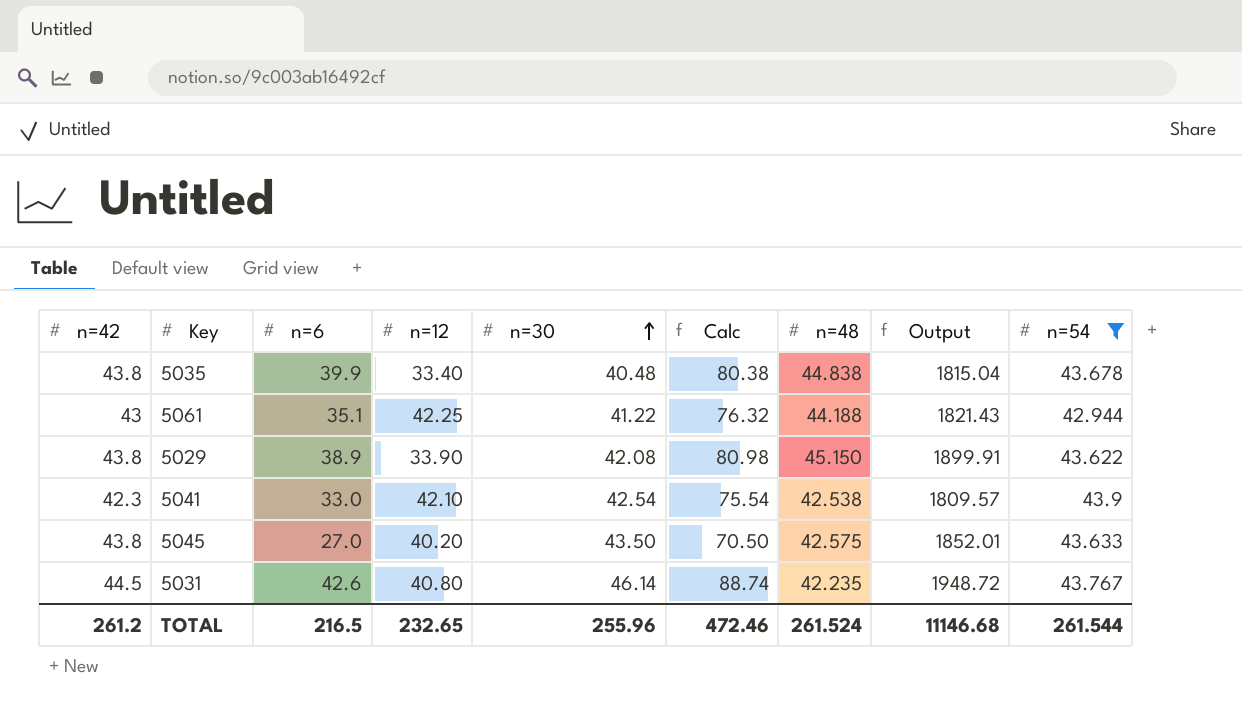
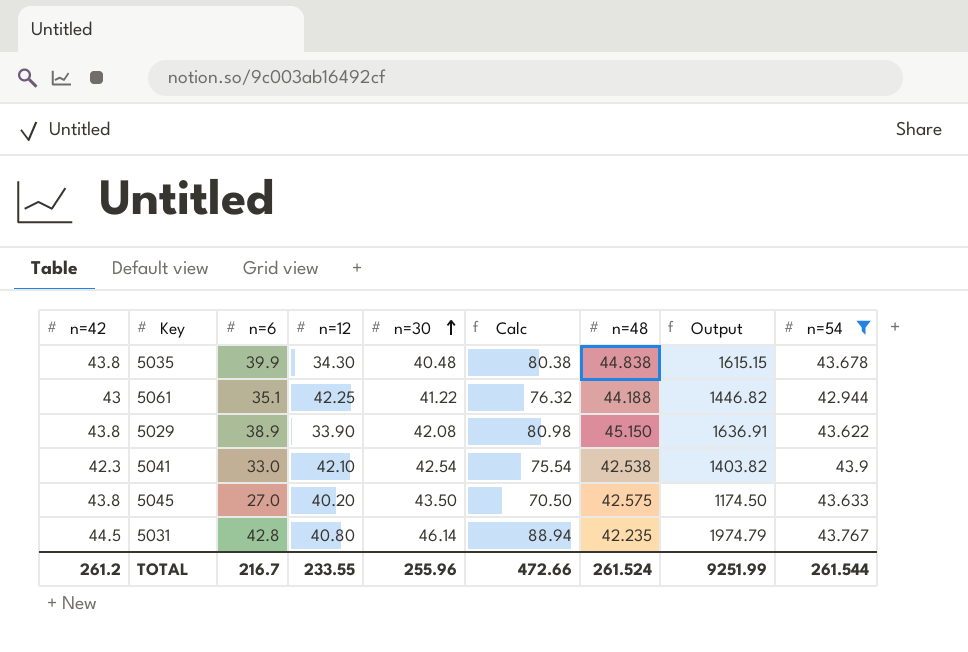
column Output | formula: [n=30] * [n=48] -> [n=6] * [n=30]
5035 | n=12: 33.40 -> 34.30
5031 | n=6: 42.6 -> 42.8
5031 | Calc: 88.74 -> 88.94
TOTAL | n=6: 216.5 -> 216.7
TOTAL | n=12: 232.65 -> 233.55
TOTAL | Calc: 472.46 -> 472.66
TOTAL | Output: 11146.68 -> 9251.99

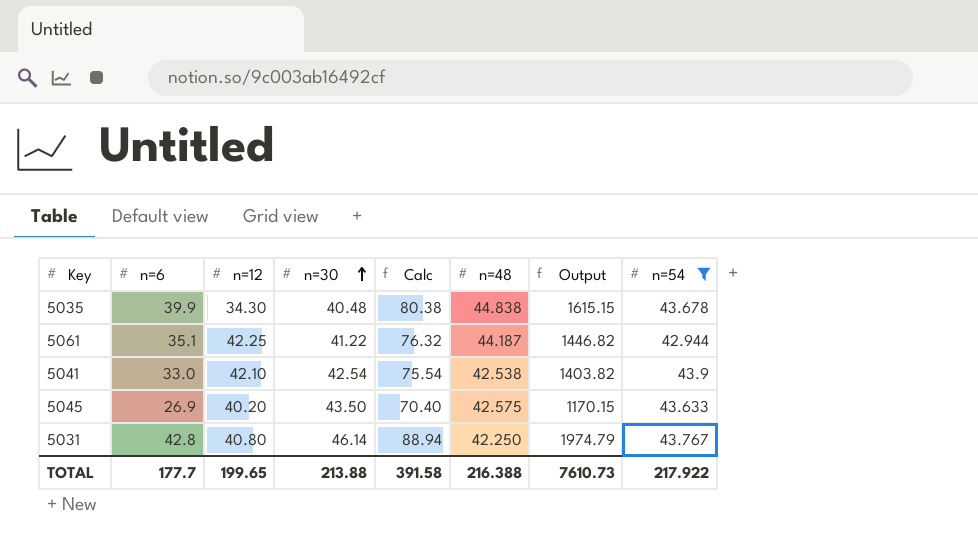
column n=42 | position: 1 -> none
row 5029: 43.8 | 38.9 | 33.90 | 42.08 | 80.98 | 45.150 | 1636.91 | 43.622 -> none
5061 | n=48: 44.188 -> 44.187
5045 | n=6: 27.0 -> 26.9
5045 | Calc: 70.50 -> 70.40
5045 | Output: 1174.50 -> 1170.15
5031 | n=48: 42.235 -> 42.250
TOTAL | n=6: 216.7 -> 177.7
TOTAL | n=12: 233.55 -> 199.65
TOTAL | n=30: 255.96 -> 213.88
TOTAL | Calc: 472.66 -> 391.58
TOTAL | n=48: 261.524 -> 216.388
TOTAL | Output: 9251.99 -> 7610.73
TOTAL | n=54: 261.544 -> 217.922

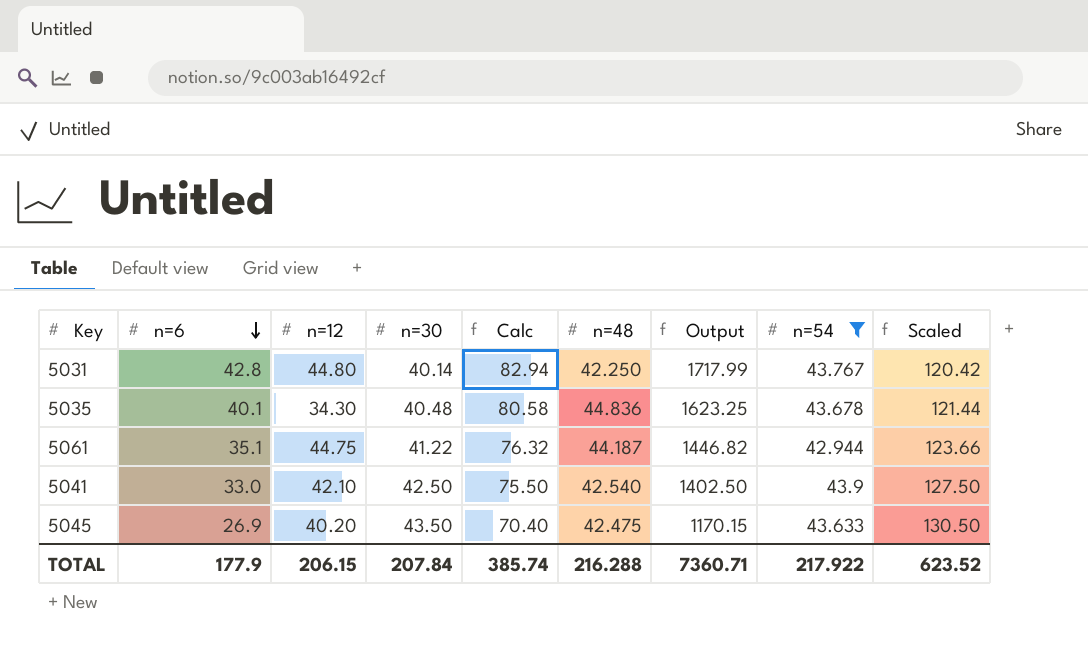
row order: n=30 ascending -> n=6 descending
column Scaled | formula: none -> [n=30] * 3
5031 | n=12: 40.80 -> 44.80
5031 | n=30: 46.14 -> 40.14
5031 | Calc: 88.94 -> 82.94
5031 | Output: 1974.79 -> 1717.99
5035 | n=6: 39.9 -> 40.1
5035 | Calc: 80.38 -> 80.58
5035 | n=48: 44.838 -> 44.836
5035 | Output: 1615.15 -> 1623.25
5061 | n=12: 42.25 -> 44.75
5041 | n=30: 42.54 -> 42.50
5041 | Calc: 75.54 -> 75.50
5041 | n=48: 42.538 -> 42.540
5041 | Output: 1403.82 -> 1402.50
5045 | n=48: 42.575 -> 42.475
TOTAL | n=6: 177.7 -> 177.9
TOTAL | n=12: 199.65 -> 206.15
TOTAL | n=30: 213.88 -> 207.84
TOTAL | Calc: 391.58 -> 385.74
TOTAL | n=48: 216.388 -> 216.288
TOTAL | Output: 7610.73 -> 7360.71

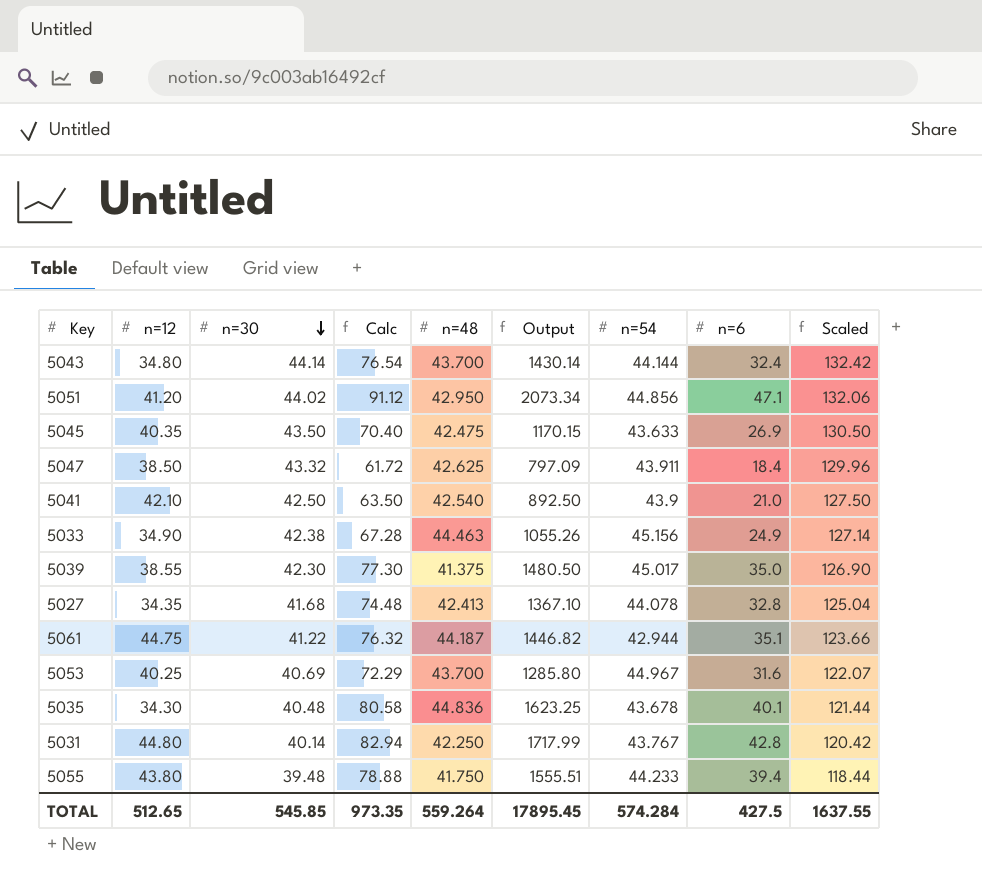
filter: n=54 <= 43.9 -> none
row order: n=6 descending -> n=30 descending
column n=6 | position: 2 -> 8
5045 | n=12: 40.20 -> 40.35
5041 | Calc: 75.50 -> 63.50
5041 | Output: 1402.50 -> 892.50
5041 | n=6: 33.0 -> 21.0
TOTAL | n=12: 206.15 -> 512.65
TOTAL | n=30: 207.84 -> 545.85
TOTAL | Calc: 385.74 -> 973.35
TOTAL | n=48: 216.288 -> 559.264
TOTAL | Output: 7360.71 -> 17895.45
TOTAL | n=54: 217.922 -> 574.284
TOTAL | n=6: 177.9 -> 427.5
TOTAL | Scaled: 623.52 -> 1637.55

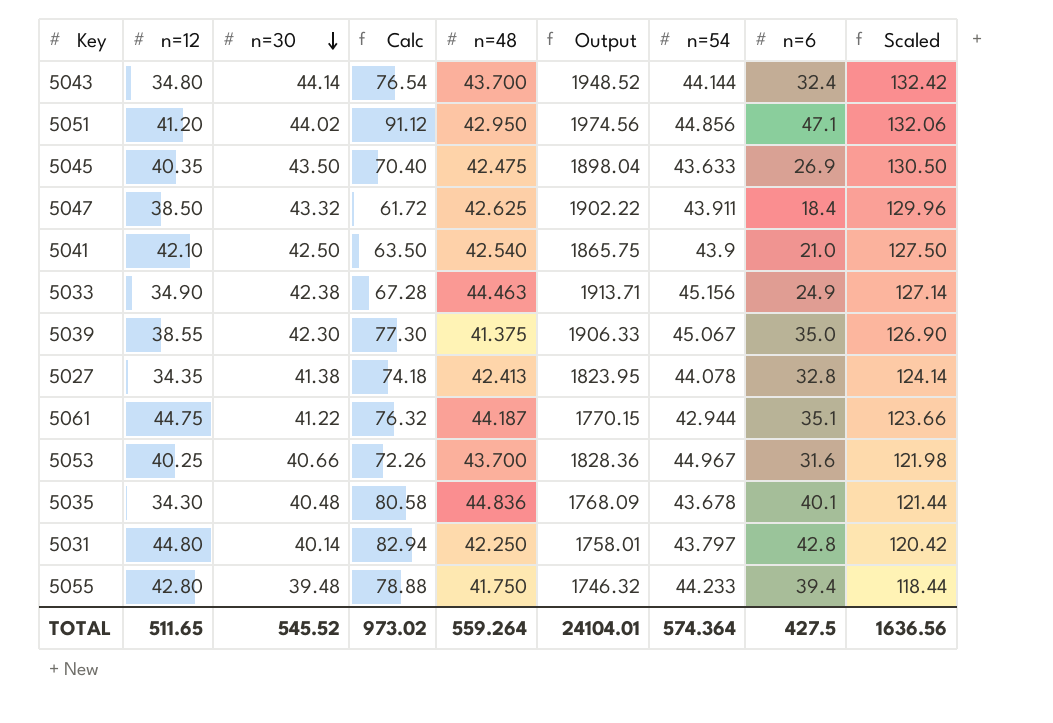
column Output | formula: [n=30] * [n=6] -> [n=30] * [n=54]
5039 | n=54: 45.017 -> 45.067
5027 | n=30: 41.68 -> 41.38
5027 | Calc: 74.48 -> 74.18
5027 | Scaled: 125.04 -> 124.14
5053 | n=30: 40.69 -> 40.66
5053 | Calc: 72.29 -> 72.26
5053 | Scaled: 122.07 -> 121.98
5031 | n=54: 43.767 -> 43.797
5055 | n=12: 43.80 -> 42.80
TOTAL | n=12: 512.65 -> 511.65
TOTAL | n=30: 545.85 -> 545.52
TOTAL | Calc: 973.35 -> 973.02
TOTAL | Output: 17895.45 -> 24104.01
TOTAL | n=54: 574.284 -> 574.364
TOTAL | Scaled: 1637.55 -> 1636.56

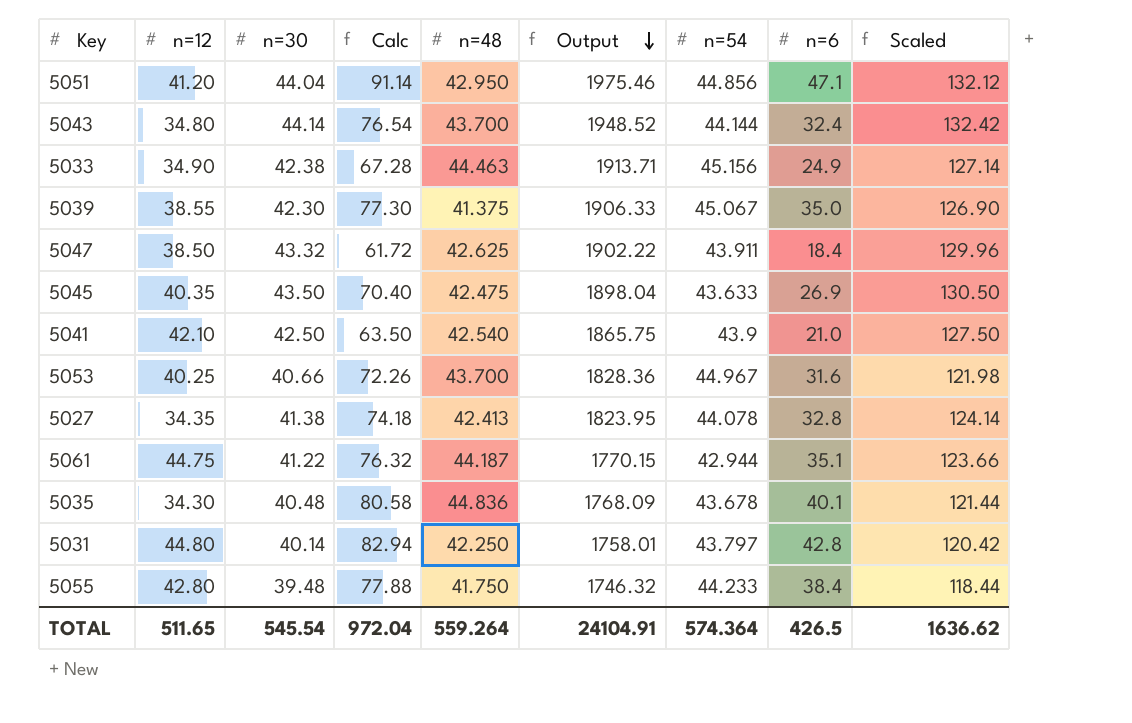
row order: n=30 descending -> Output descending
5051 | n=30: 44.02 -> 44.04
5051 | Calc: 91.12 -> 91.14
5051 | Output: 1974.56 -> 1975.46
5051 | Scaled: 132.06 -> 132.12
5055 | Calc: 78.88 -> 77.88
5055 | n=6: 39.4 -> 38.4
TOTAL | n=30: 545.52 -> 545.54
TOTAL | Calc: 973.02 -> 972.04
TOTAL | Output: 24104.01 -> 24104.91
TOTAL | n=6: 427.5 -> 426.5
TOTAL | Scaled: 1636.56 -> 1636.62

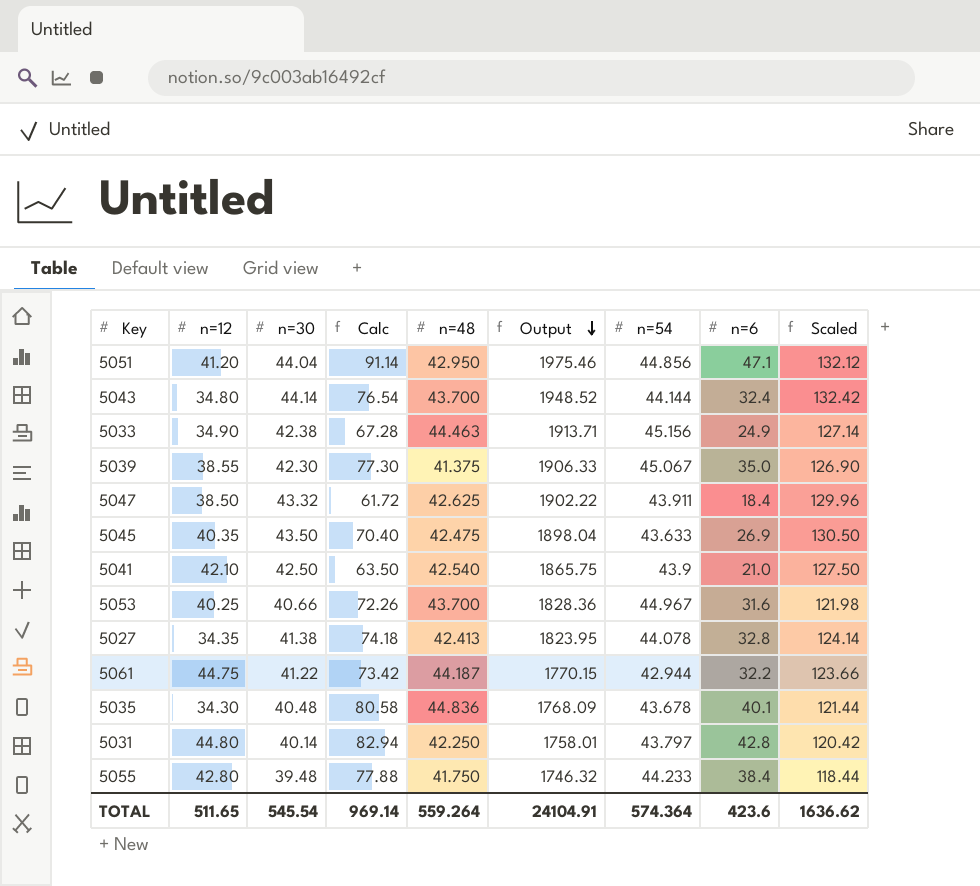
5061 | Calc: 76.32 -> 73.42
5061 | n=6: 35.1 -> 32.2
TOTAL | Calc: 972.04 -> 969.14
TOTAL | n=6: 426.5 -> 423.6

